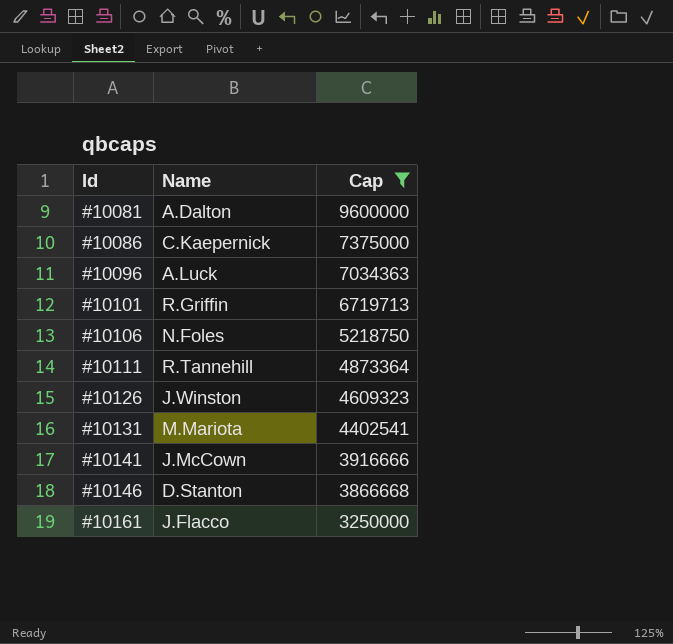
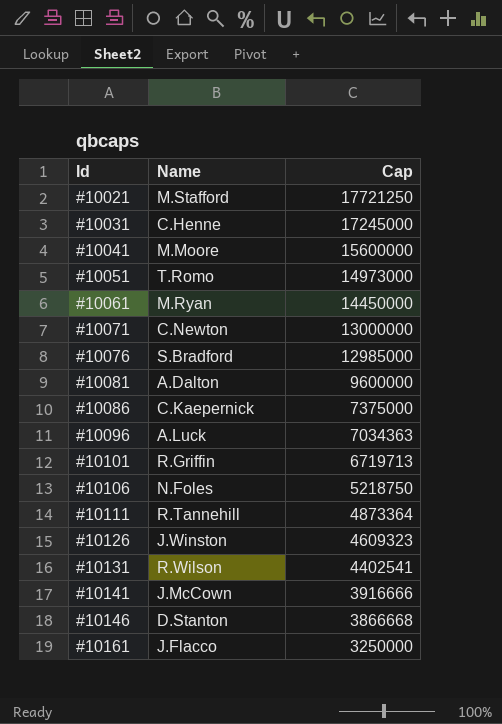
filter: Cap <= 9600000 -> none
#10131 | Name: M.Mariota -> R.Wilson

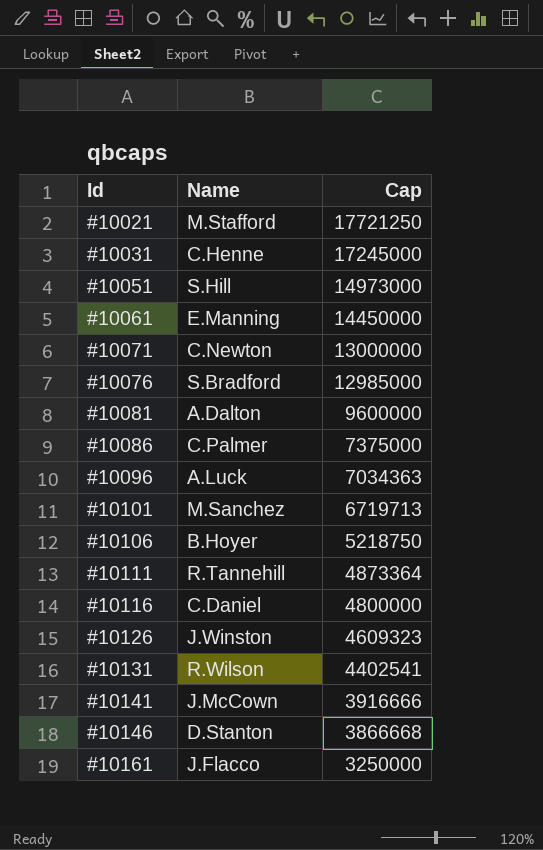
row #10041: M.Moore | 15600000 -> none
#10051 | Name: T.Romo -> S.Hill
#10061 | Name: M.Ryan -> E.Manning
#10086 | Name: C.Kaepernick -> C.Palmer
#10101 | Name: R.Griffin -> M.Sanchez
#10106 | Name: N.Foles -> B.Hoyer
row #10116: none -> C.Daniel | 4800000

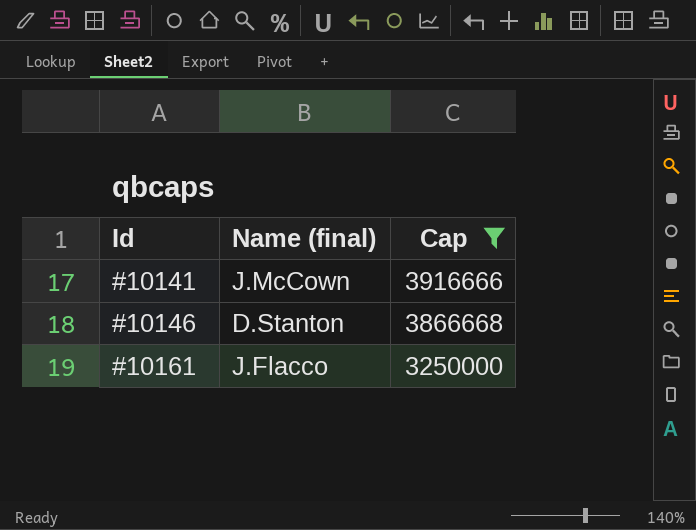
filter: none -> Cap <= 3916666
column name: Name -> Name (final)

